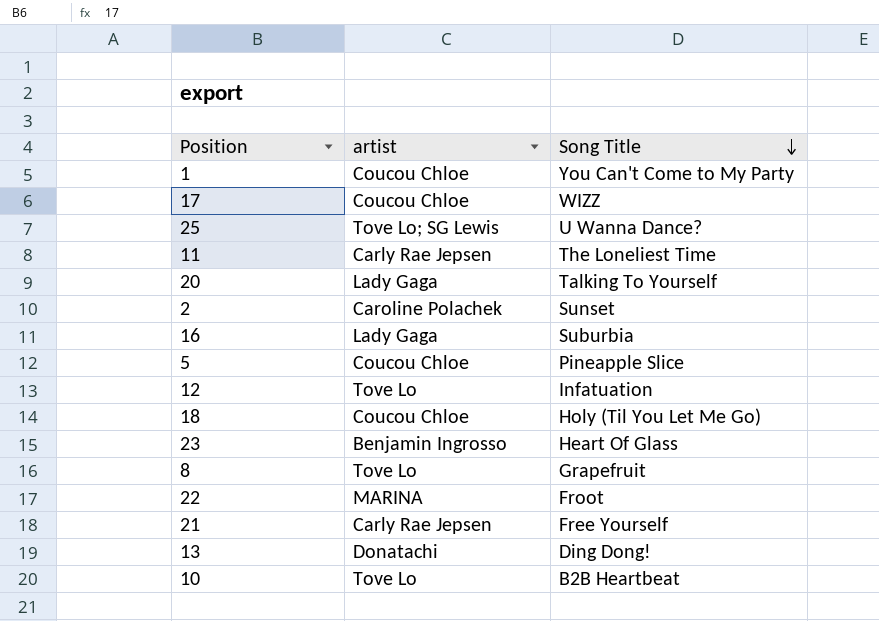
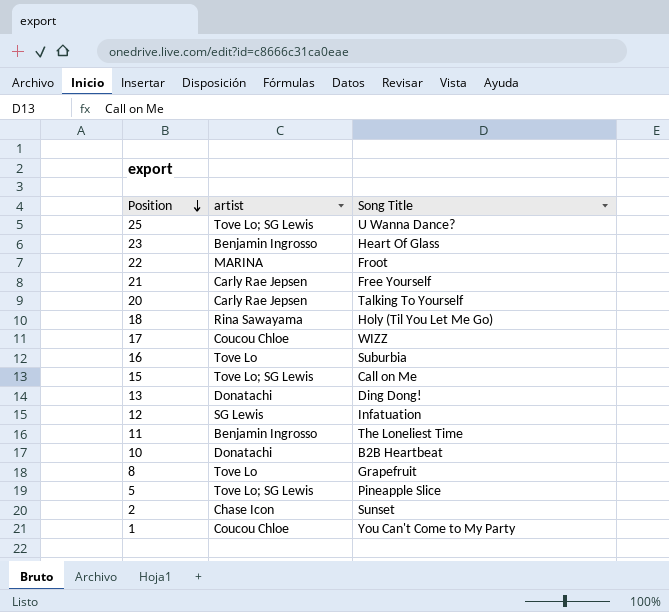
row order: Song Title descending -> Position descending
20 | artist: Lady Gaga -> Carly Rae Jepsen
18 | artist: Coucou Chloe -> Rina Sawayama
16 | artist: Lady Gaga -> Tove Lo
row 15: none -> Tove Lo; SG Lewis | Call on Me
12 | artist: Tove Lo -> SG Lewis
11 | artist: Carly Rae Jepsen -> Benjamin Ingrosso
10 | artist: Tove Lo -> Donatachi
5 | artist: Coucou Chloe -> Tove Lo; SG Lewis
2 | artist: Caroline Polachek -> Chase Icon

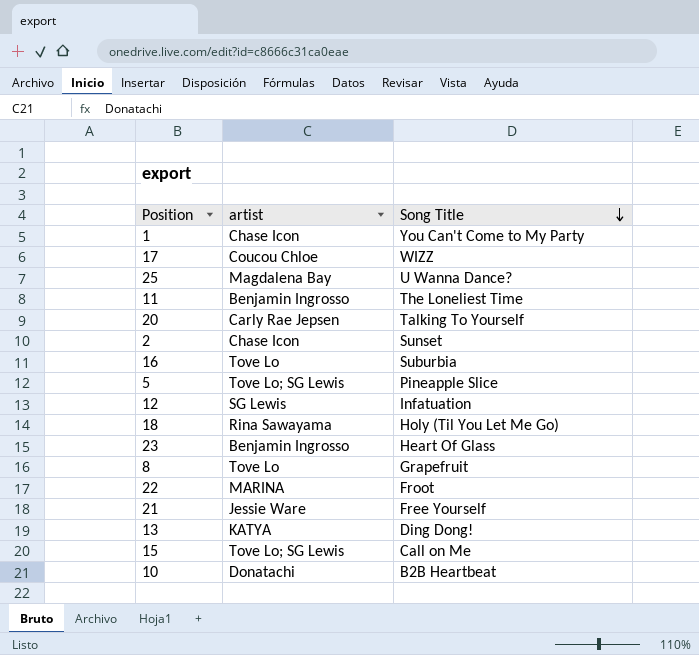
row order: Position descending -> Song Title descending
1 | artist: Coucou Chloe -> Chase Icon
25 | artist: Tove Lo; SG Lewis -> Magdalena Bay
21 | artist: Carly Rae Jepsen -> Jessie Ware
13 | artist: Donatachi -> KATYA

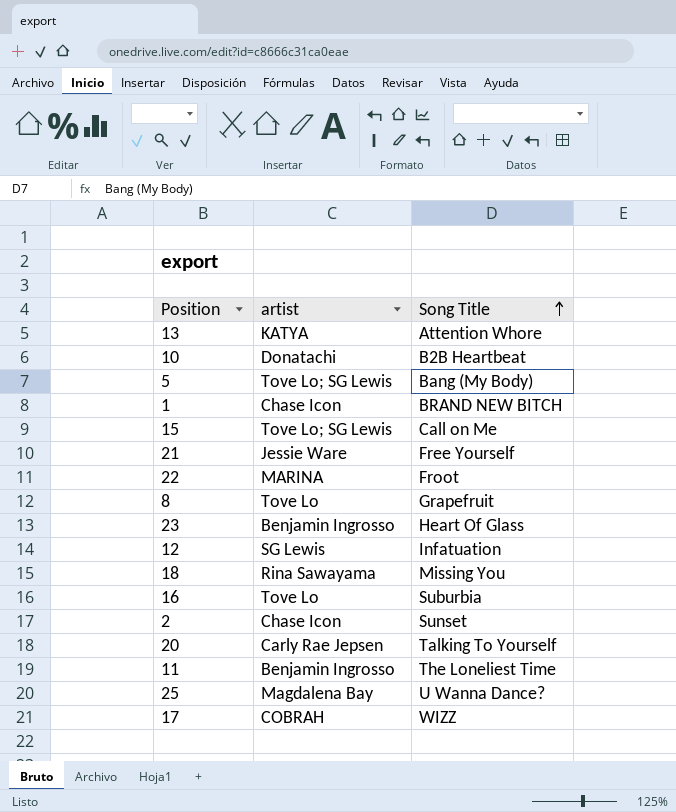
row order: Song Title descending -> Song Title ascending
13 | Song Title: Ding Dong! -> Attention Whore
5 | Song Title: Pineapple Slice -> Bang (My Body)
1 | Song Title: You Can't Come to My Party -> BRAND NEW BITCH
18 | Song Title: Holy (Til You Let Me Go) -> Missing You
17 | artist: Coucou Chloe -> COBRAH

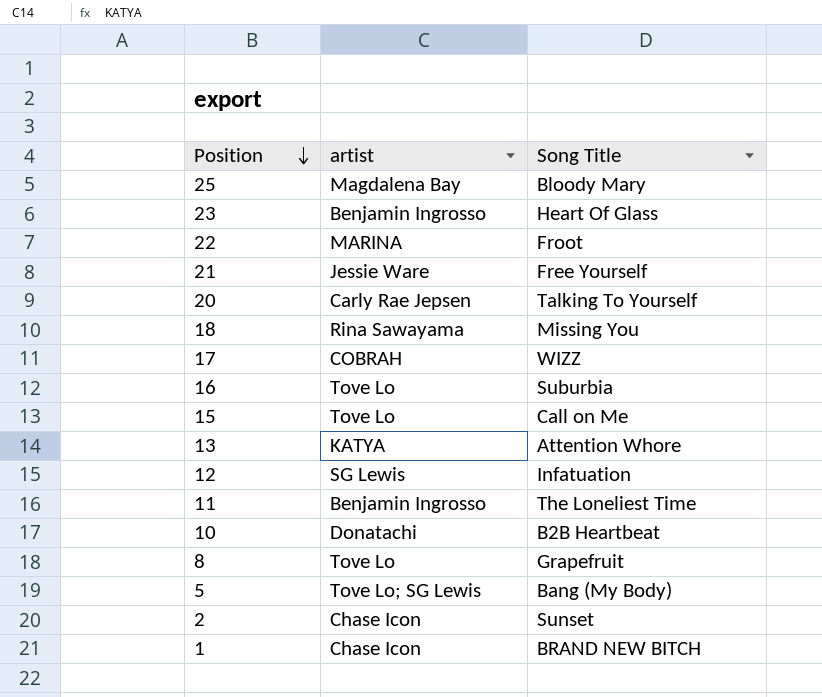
row order: Song Title ascending -> Position descending
25 | Song Title: U Wanna Dance? -> Bloody Mary
15 | artist: Tove Lo; SG Lewis -> Tove Lo

